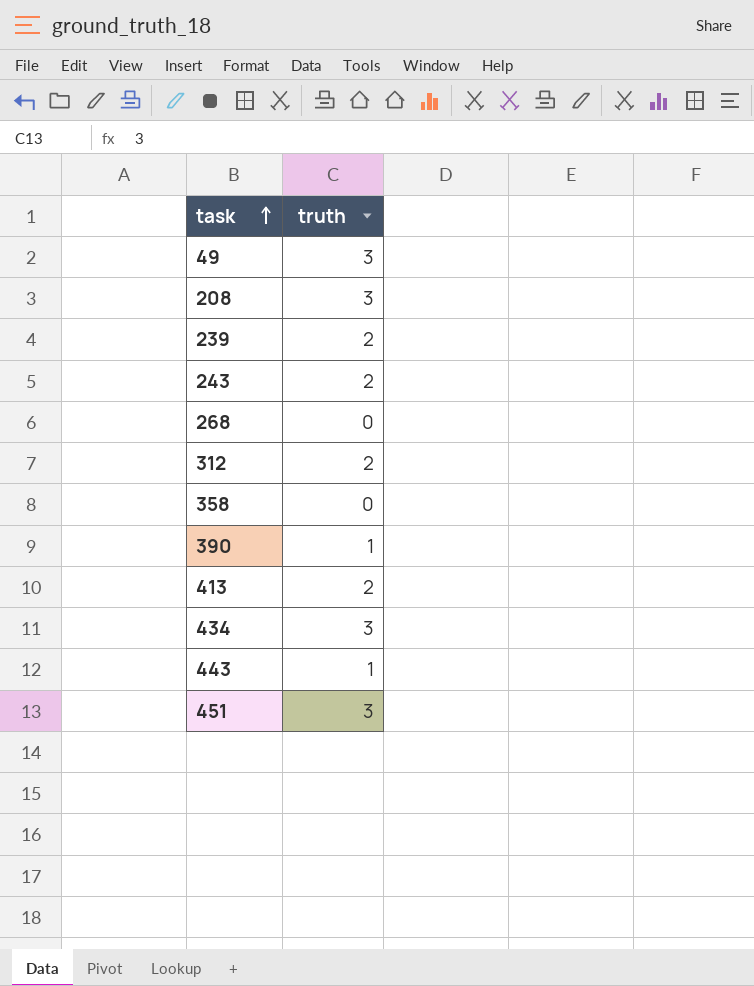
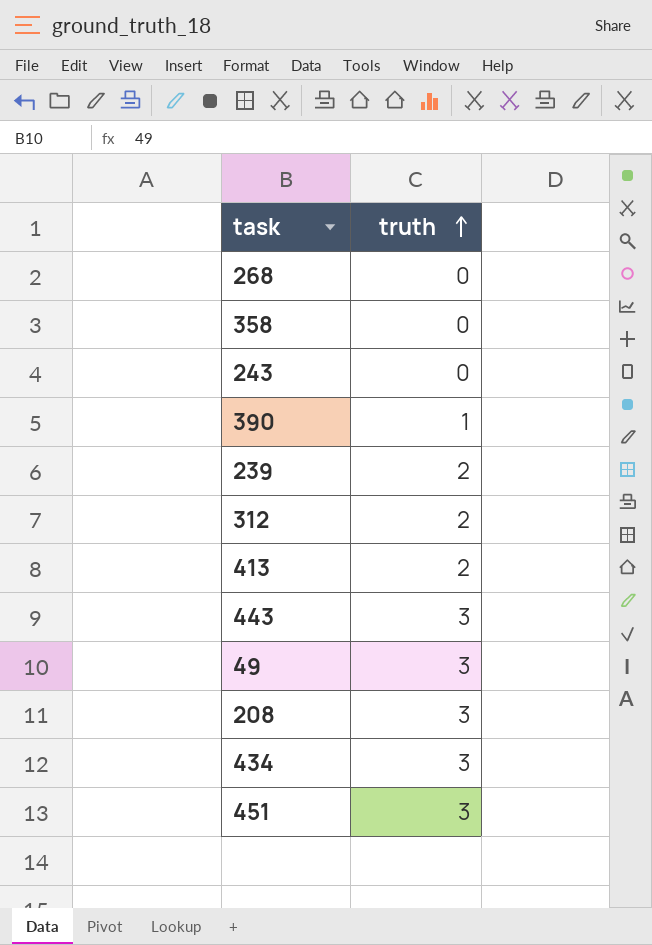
row order: task ascending -> truth ascending
243 | truth: 2 -> 0
443 | truth: 1 -> 3

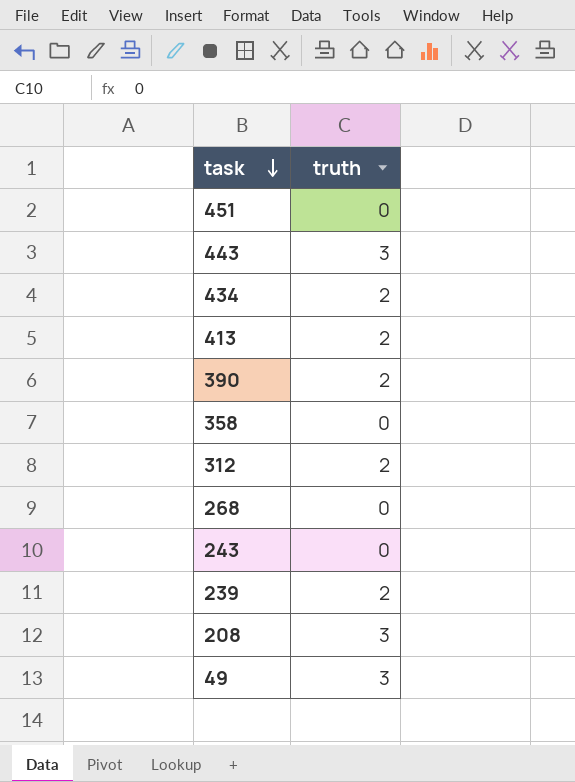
row order: truth ascending -> task descending
451 | truth: 3 -> 0
434 | truth: 3 -> 2
390 | truth: 1 -> 2

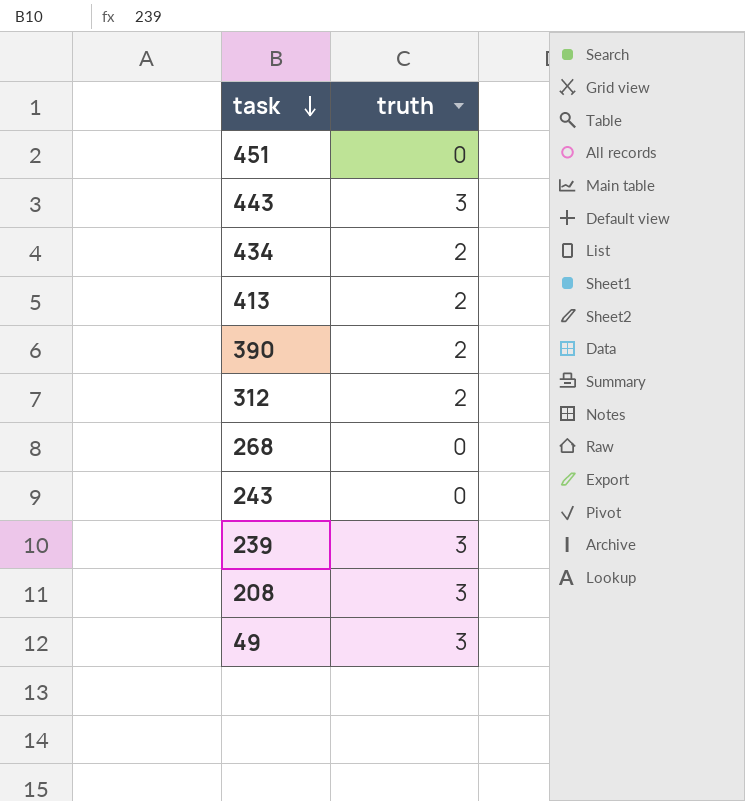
row 358: 0 -> none
239 | truth: 2 -> 3

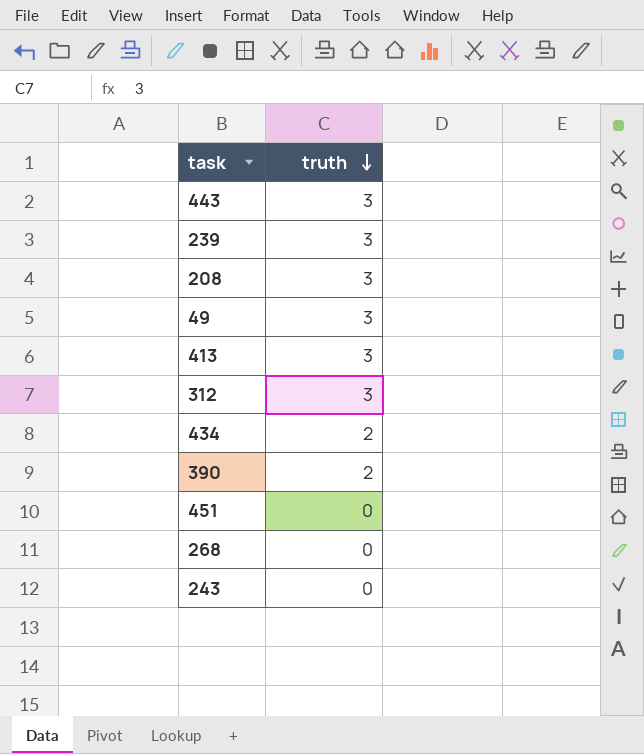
row order: task descending -> truth descending
413 | truth: 2 -> 3
312 | truth: 2 -> 3

